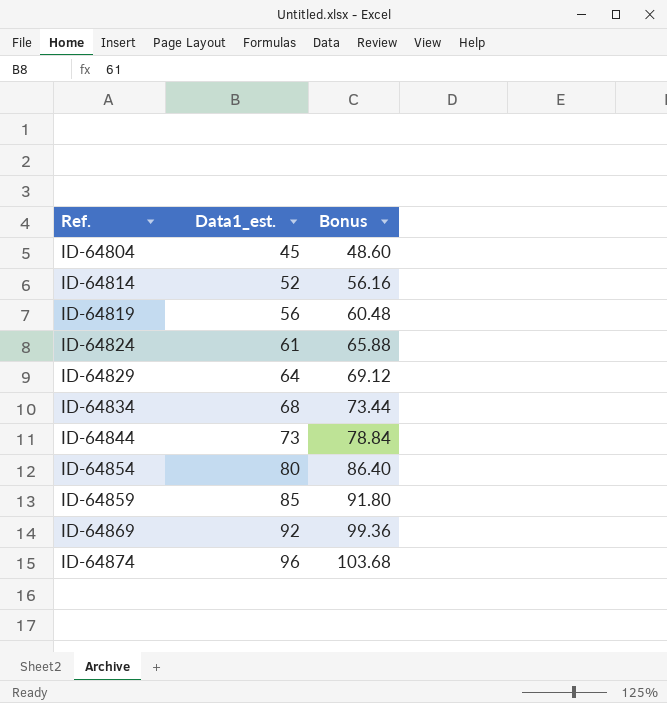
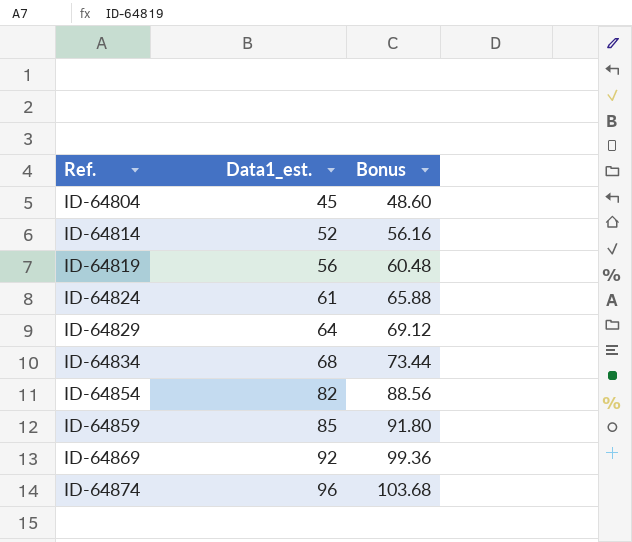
row ID-64844: 73 | 78.84 -> none
ID-64854 | Data1_est.: 80 -> 82
ID-64854 | Bonus: 86.40 -> 88.56

